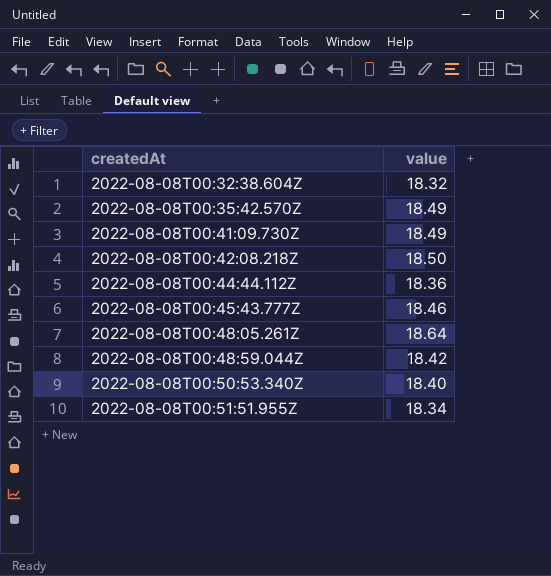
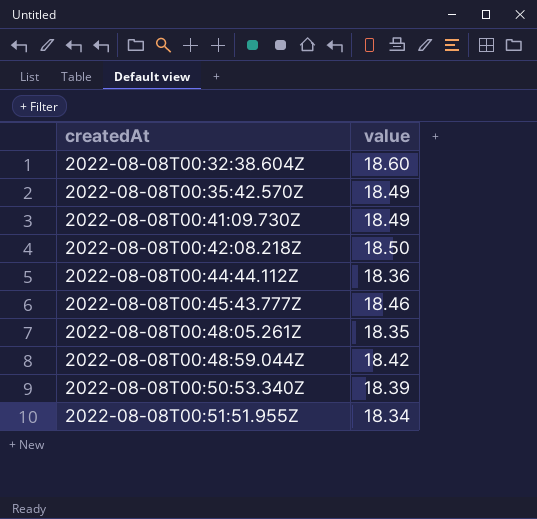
2022-08-08T00:32:38.604Z | value: 18.32 -> 18.60
2022-08-08T00:48:05.261Z | value: 18.64 -> 18.35
2022-08-08T00:50:53.340Z | value: 18.40 -> 18.39

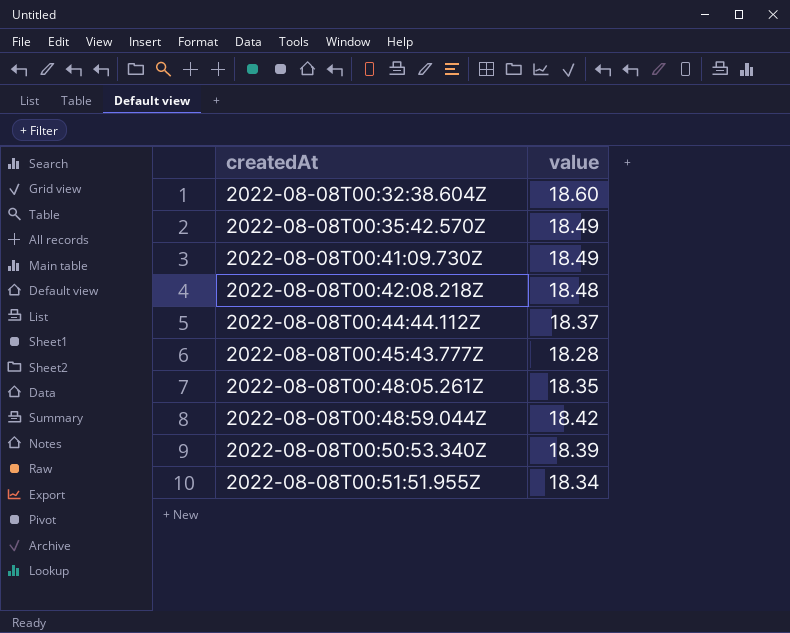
2022-08-08T00:42:08.218Z | value: 18.50 -> 18.48
2022-08-08T00:44:44.112Z | value: 18.36 -> 18.37
2022-08-08T00:45:43.777Z | value: 18.46 -> 18.28

